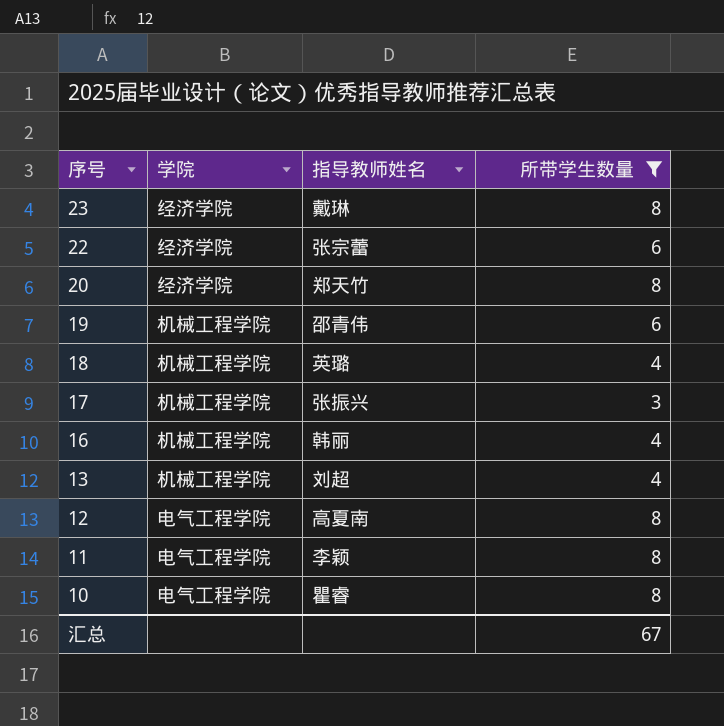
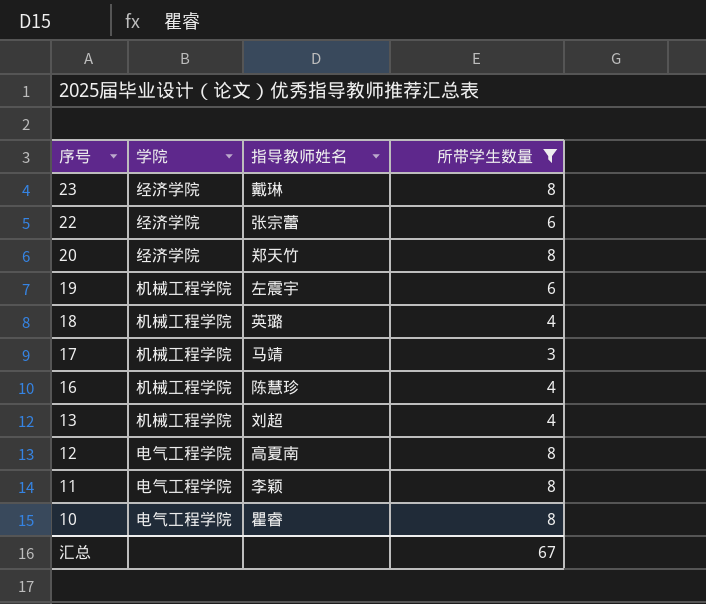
19 | 指导教师姓名: 邵青伟 -> 左震宇
17 | 指导教师姓名: 张振兴 -> 马靖
16 | 指导教师姓名: 韩丽 -> 陈慧珍

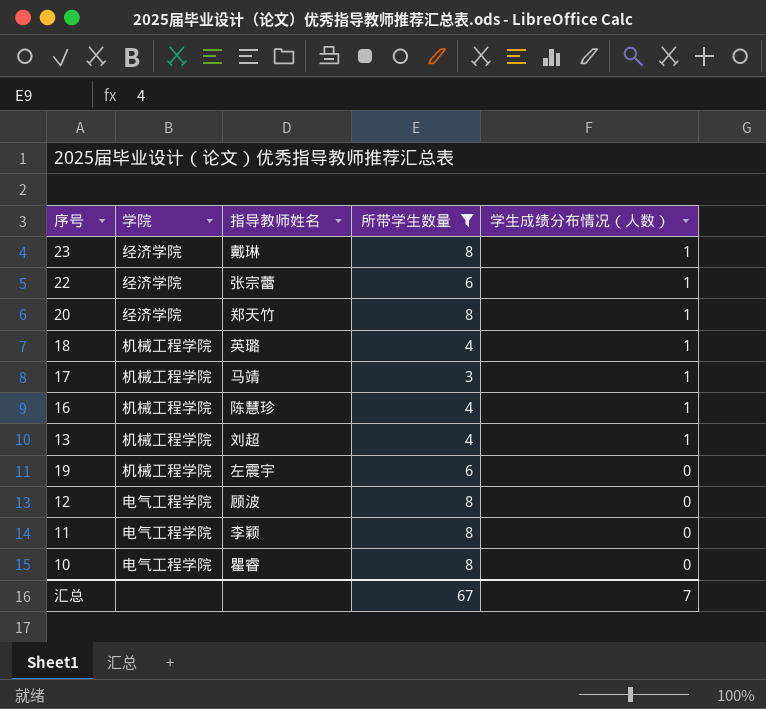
row order: 序号 descending -> 学生成绩分布情况（人数） descending
column 学生成绩分布情况（人数） | position: none -> 5
12 | 指导教师姓名: 高夏南 -> 顾波

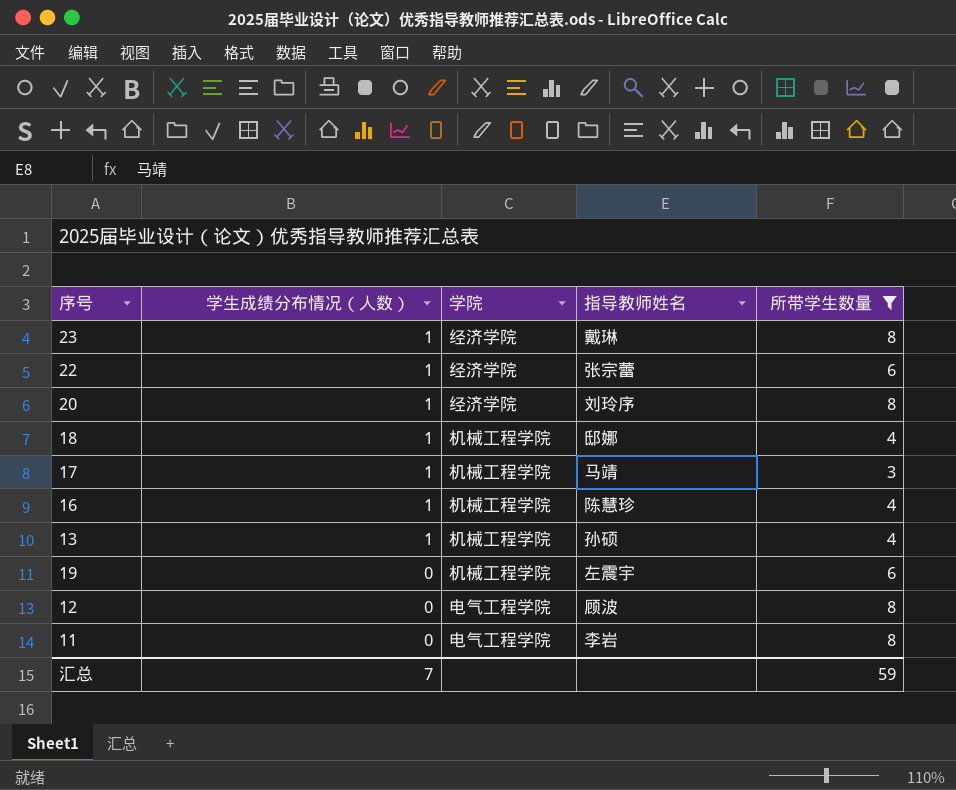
column 学生成绩分布情况（人数） | position: 5 -> 2
row 10: 电气工程学院 | 瞿睿 | 8 | 0 -> none
20 | 指导教师姓名: 郑天竹 -> 刘玲序
18 | 指导教师姓名: 英璐 -> 邸娜
13 | 指导教师姓名: 刘超 -> 孙硕
11 | 指导教师姓名: 李颖 -> 李岩
汇总 | 所带学生数量: 67 -> 59

